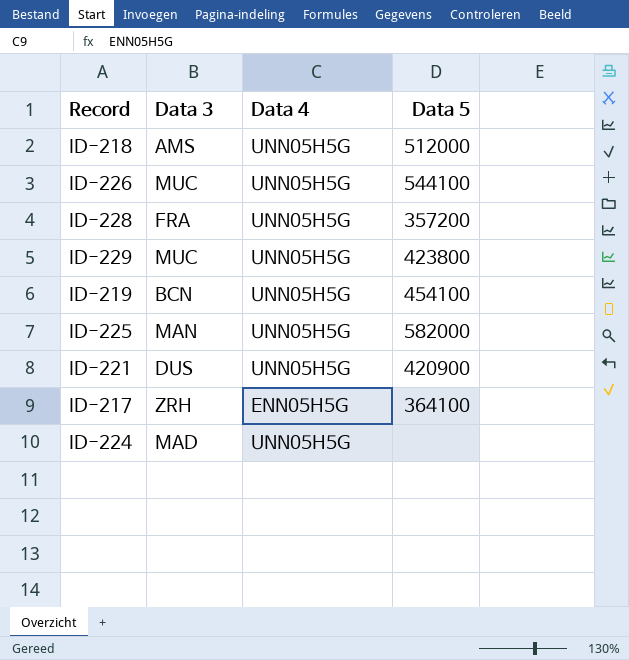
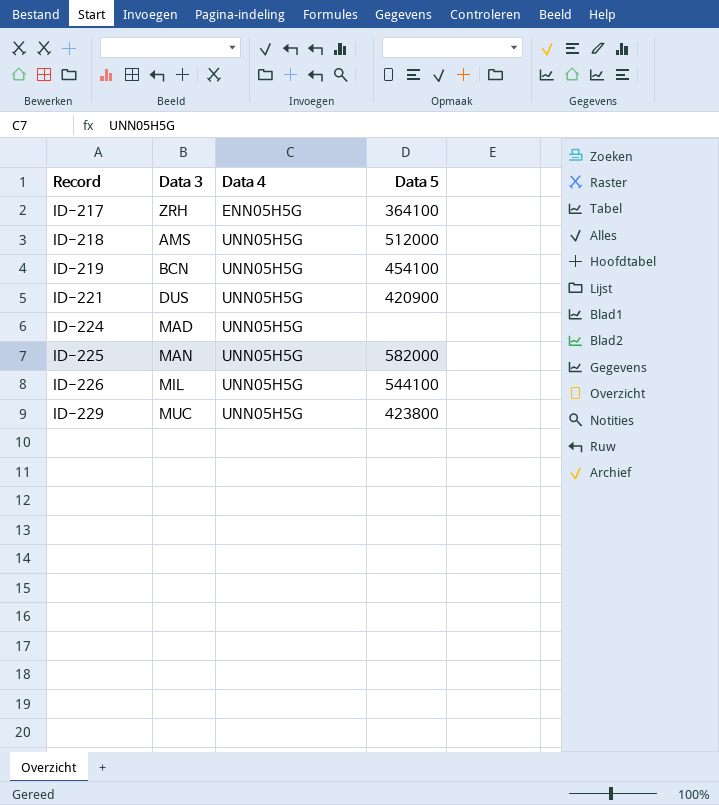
row order: none -> Record ascending
row ID-228: FRA | UNN05H5G | 357200 -> none
ID-226 | Data 3: MUC -> MIL

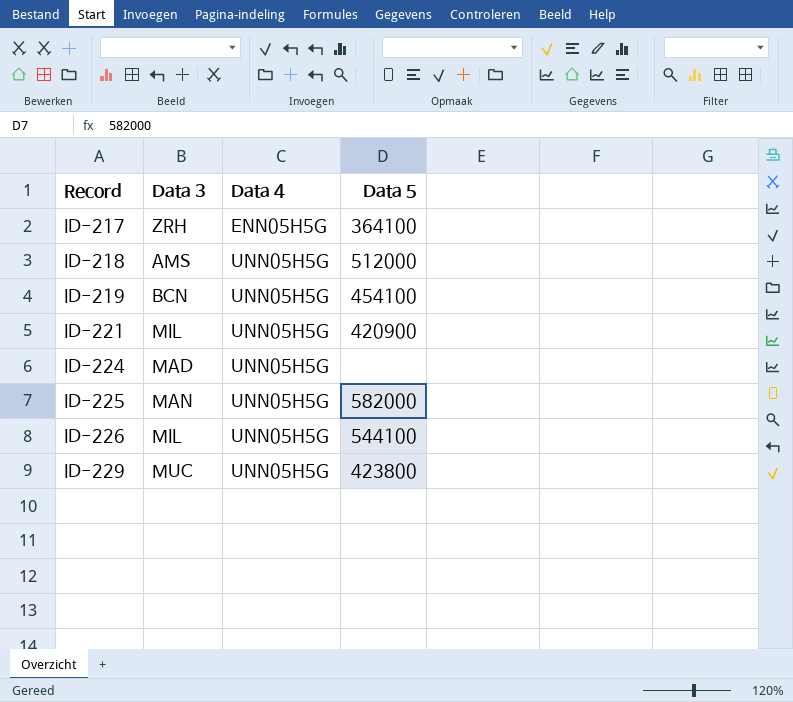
ID-221 | Data 3: DUS -> MIL

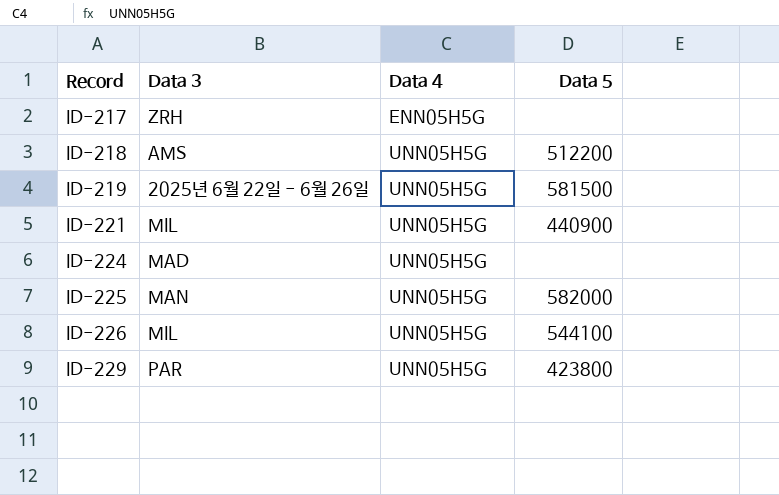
ID-217 | Data 5: 364100 -> none
ID-218 | Data 5: 512000 -> 512200
ID-219 | Data 3: BCN -> 2025년 6월 22일 - 6월 26일
ID-219 | Data 5: 454100 -> 581500
ID-221 | Data 5: 420900 -> 440900
ID-229 | Data 3: MUC -> PAR

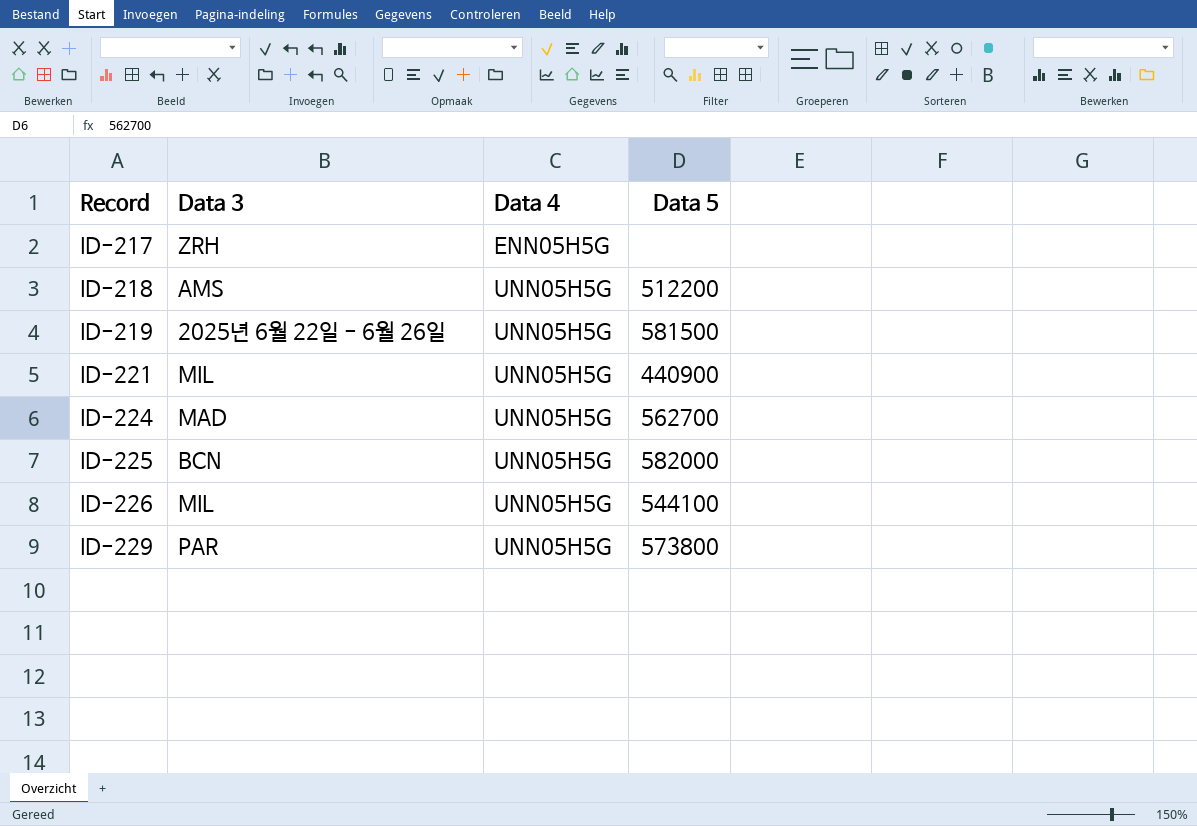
ID-224 | Data 5: none -> 562700
ID-225 | Data 3: MAN -> BCN
ID-229 | Data 5: 423800 -> 573800

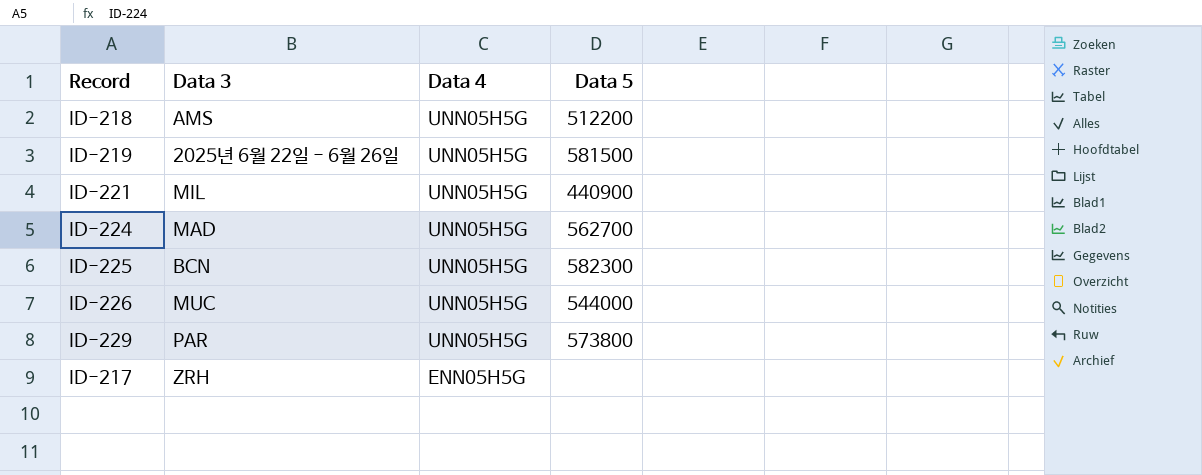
row order: Record ascending -> Data 4 descending
ID-225 | Data 5: 582000 -> 582300
ID-226 | Data 3: MIL -> MUC
ID-226 | Data 5: 544100 -> 544000

